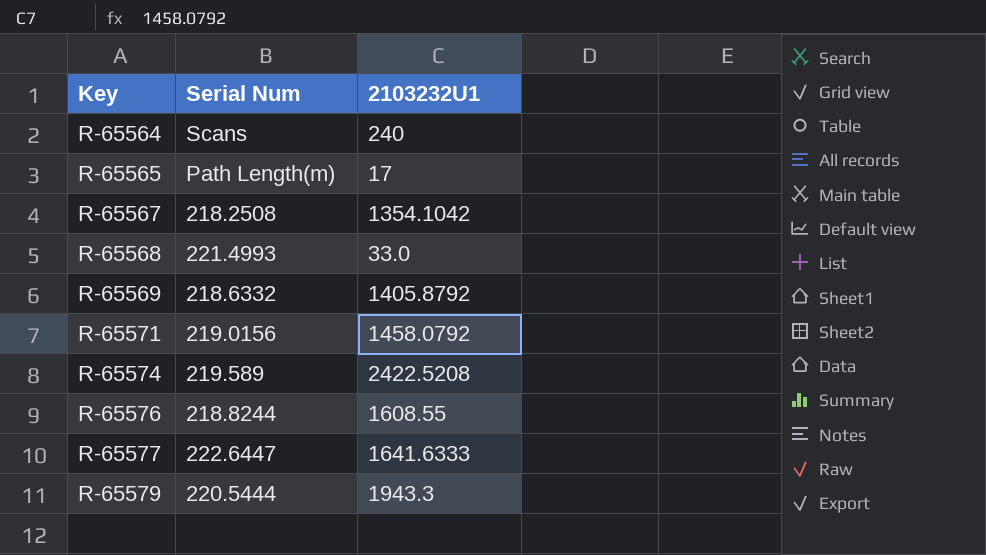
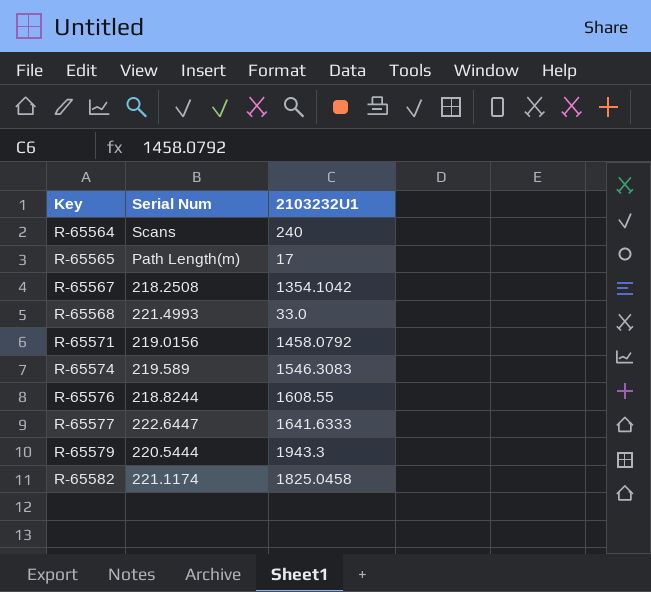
row R-65569: 218.6332 | 1405.8792 -> none
R-65574 | 2103232U1: 2422.5208 -> 1546.3083
row R-65582: none -> 221.1174 | 1825.0458

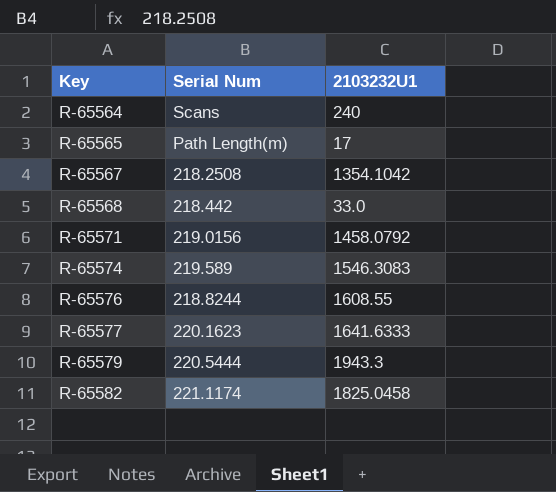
R-65568 | Serial Num: 221.4993 -> 218.442
R-65577 | Serial Num: 222.6447 -> 220.1623

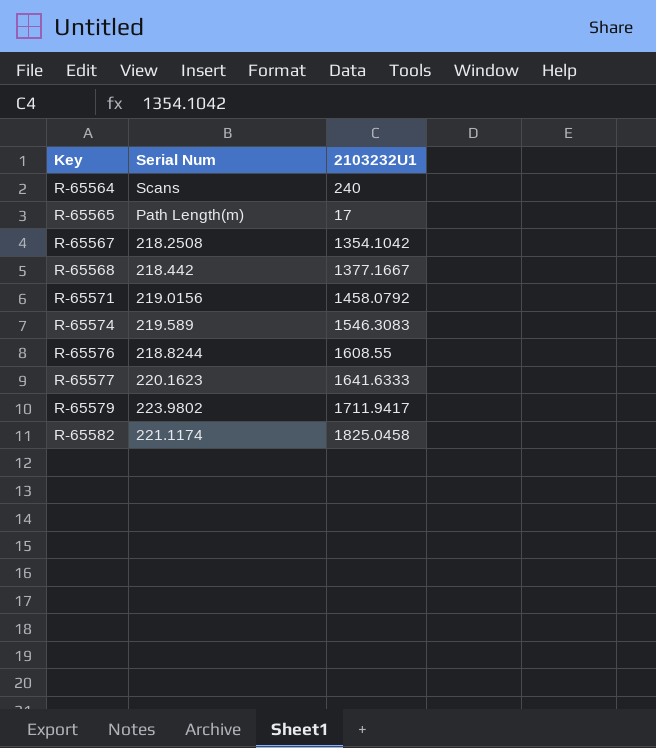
R-65568 | 2103232U1: 33.0 -> 1377.1667
R-65579 | Serial Num: 220.5444 -> 223.9802
R-65579 | 2103232U1: 1943.3 -> 1711.9417

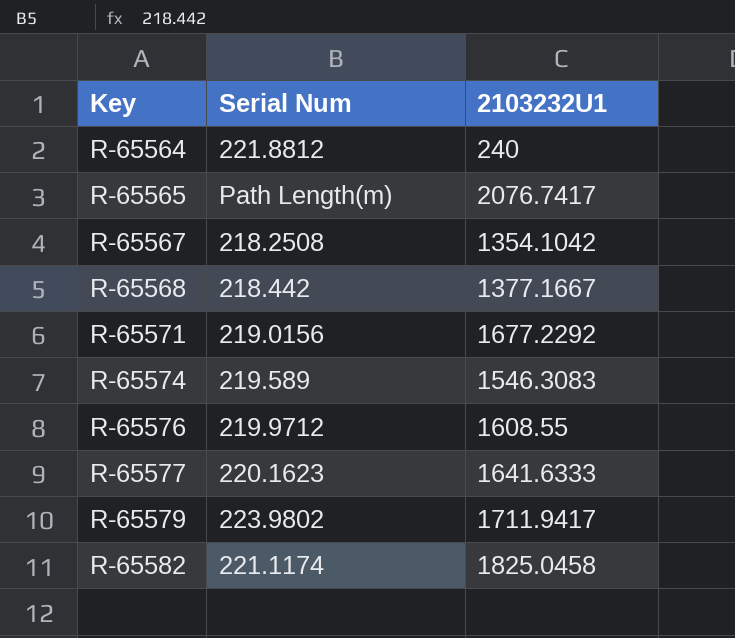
R-65564 | Serial Num: Scans -> 221.8812
R-65565 | 2103232U1: 17 -> 2076.7417
R-65571 | 2103232U1: 1458.0792 -> 1677.2292
R-65576 | Serial Num: 218.8244 -> 219.9712

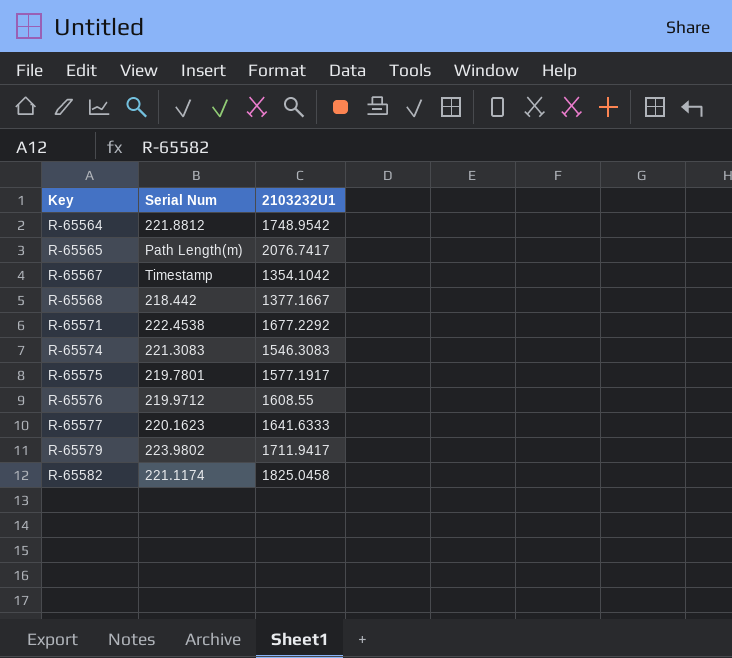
R-65564 | 2103232U1: 240 -> 1748.9542
R-65567 | Serial Num: 218.2508 -> Timestamp
R-65571 | Serial Num: 219.0156 -> 222.4538
R-65574 | Serial Num: 219.589 -> 221.3083
row R-65575: none -> 219.7801 | 1577.1917

